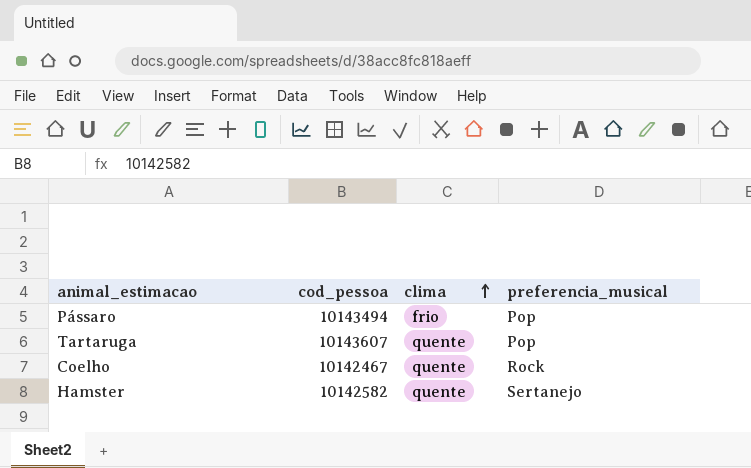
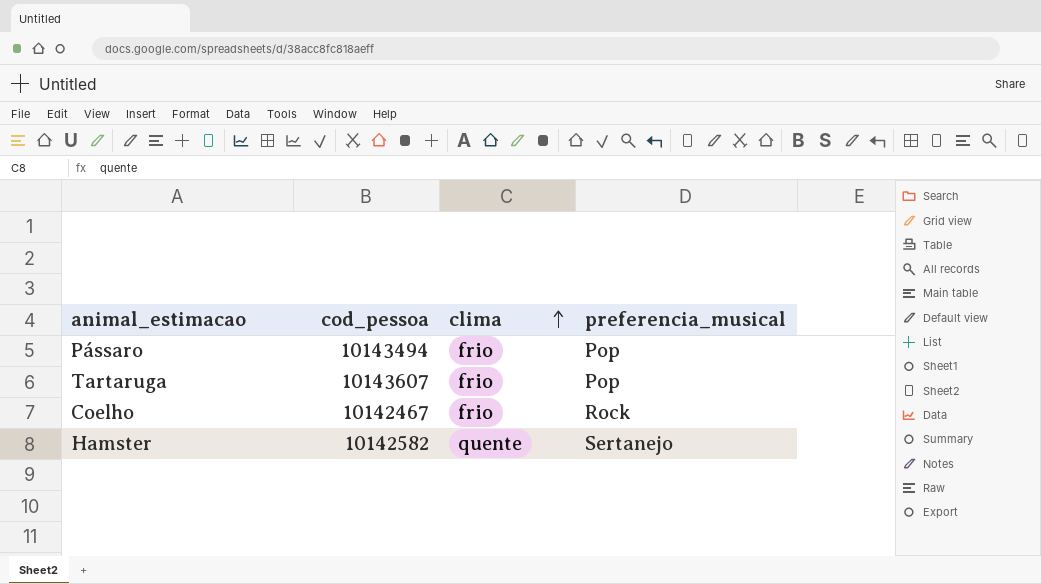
Tartaruga | clima: quente -> frio
Coelho | clima: quente -> frio

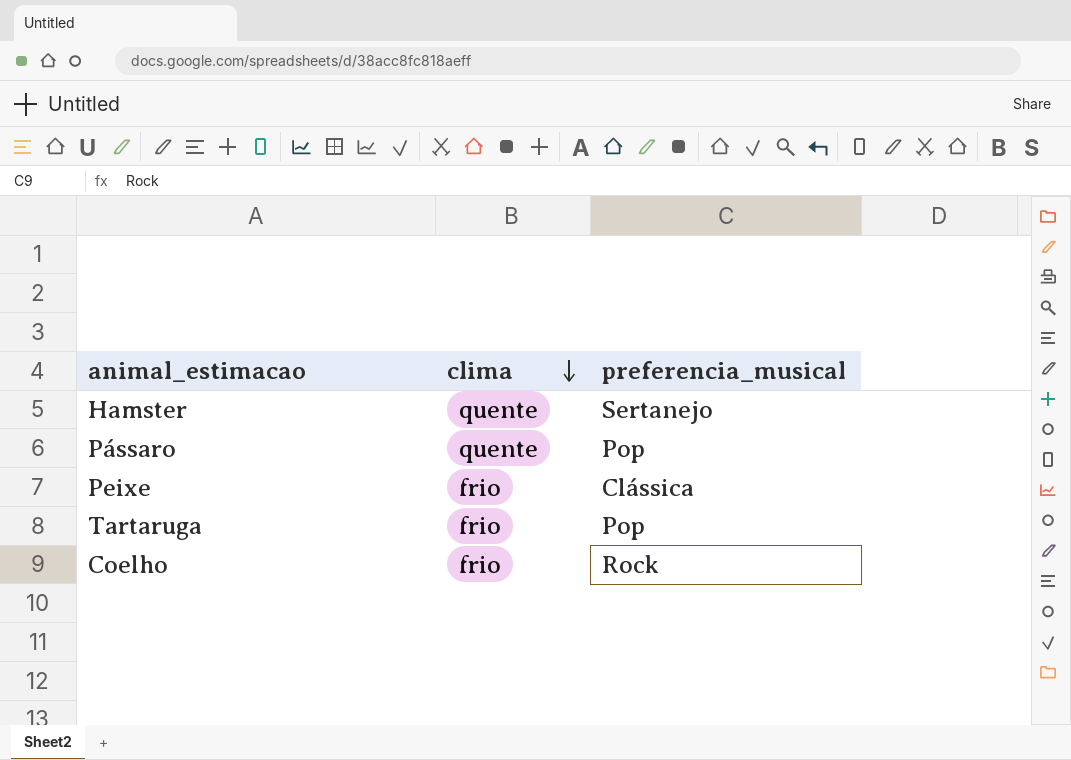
row order: clima ascending -> clima descending
column cod_pessoa | position: 2 -> none
Pássaro | clima: frio -> quente
row Peixe: none -> frio | Clássica

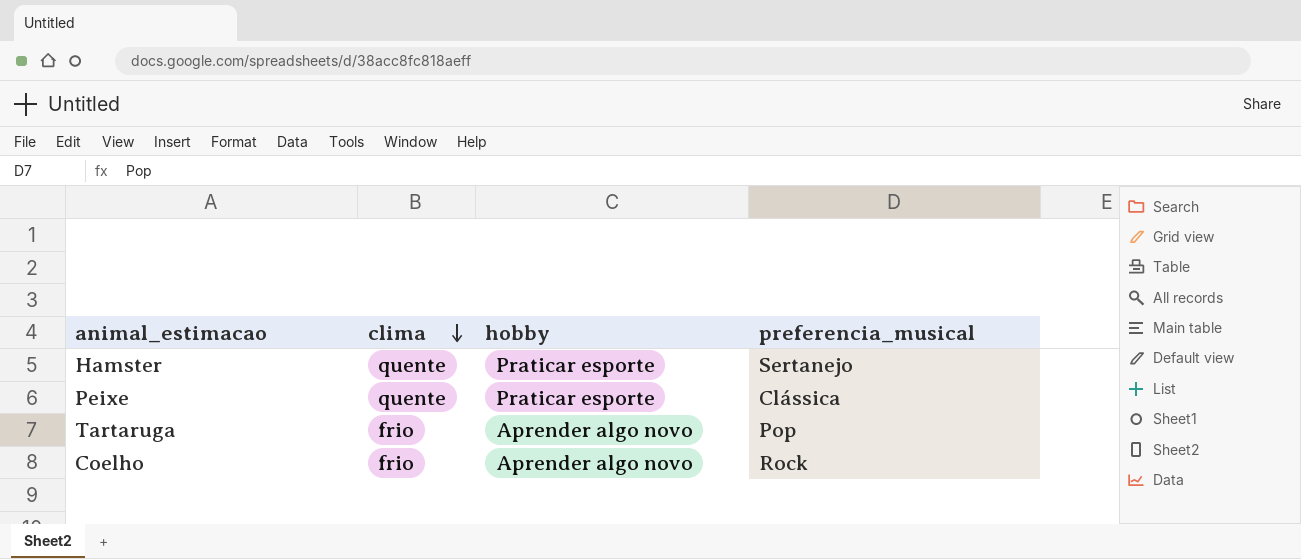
column hobby | position: none -> 3
row Pássaro: quente | Pop -> none
Peixe | clima: frio -> quente

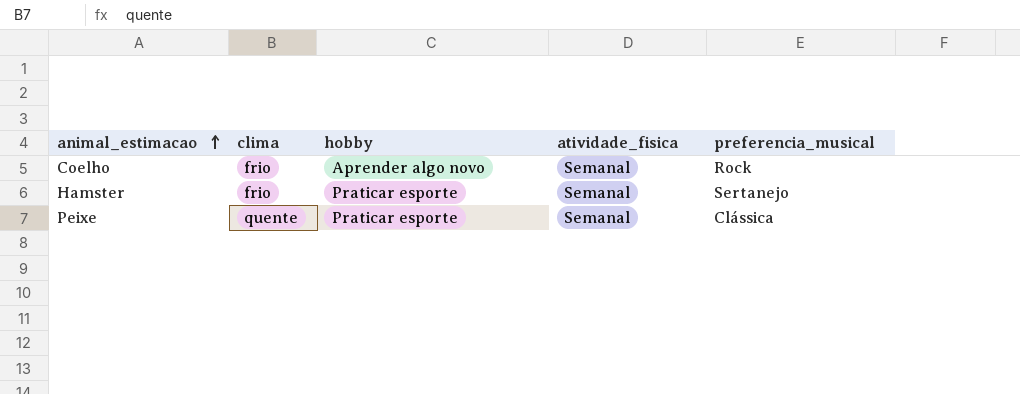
row order: clima descending -> animal_estimacao ascending
column atividade_fisica | position: none -> 4
row Tartaruga: frio | Aprender algo novo | Pop -> none
Hamster | clima: quente -> frio

